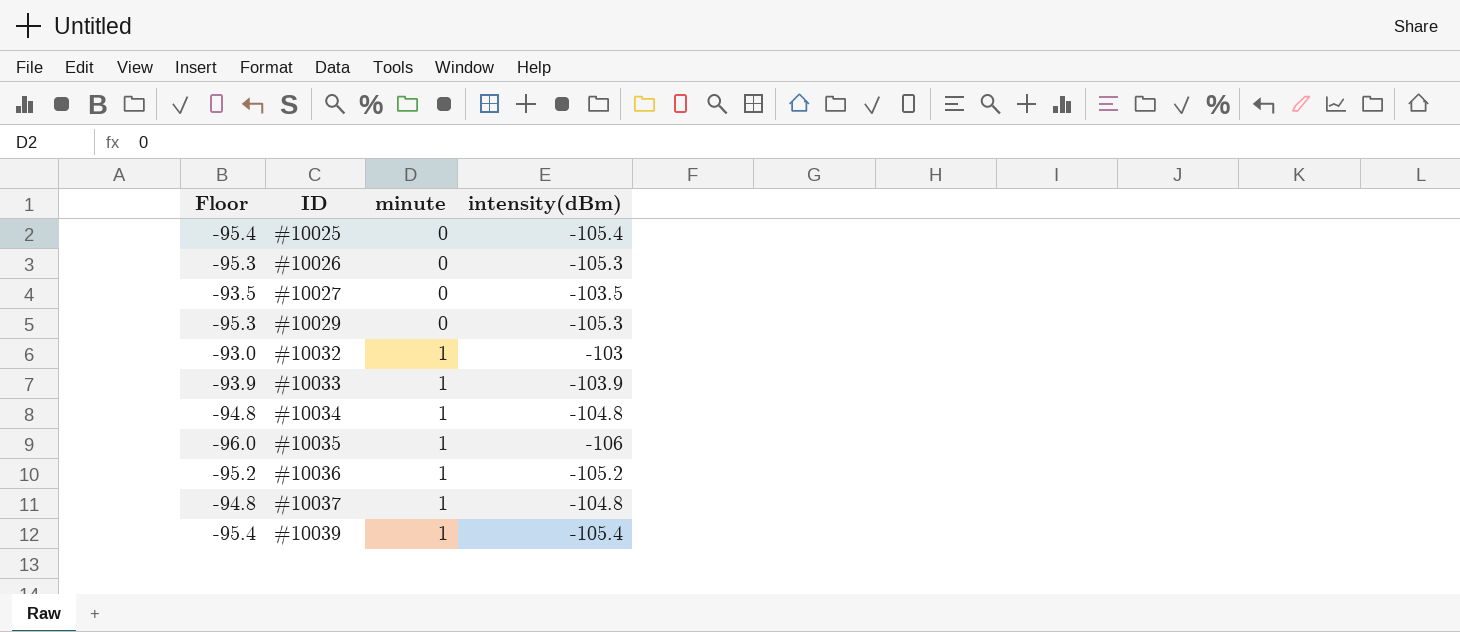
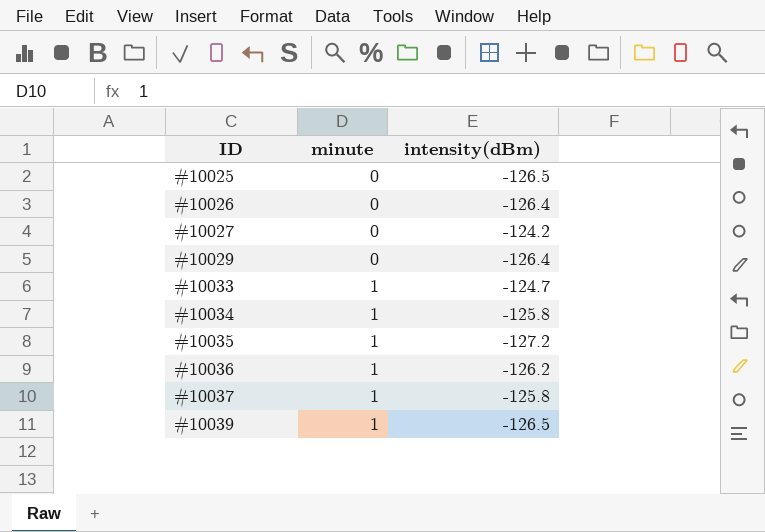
column Floor | formula: [intensity(dBm)] + 10 -> none
row #10032: -93.0 | 1 | -103 -> none
#10025 | intensity(dBm): -105.4 -> -126.5
#10026 | intensity(dBm): -105.3 -> -126.4
#10027 | intensity(dBm): -103.5 -> -124.2
#10029 | intensity(dBm): -105.3 -> -126.4
#10033 | intensity(dBm): -103.9 -> -124.7
#10034 | intensity(dBm): -104.8 -> -125.8
#10035 | intensity(dBm): -106 -> -127.2
#10036 | intensity(dBm): -105.2 -> -126.2
#10037 | intensity(dBm): -104.8 -> -125.8
#10039 | intensity(dBm): -105.4 -> -126.5

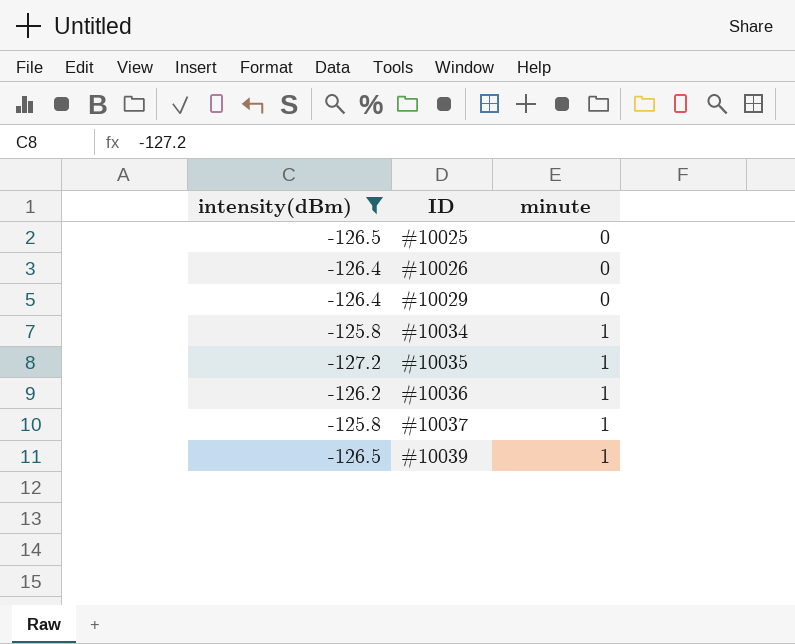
filter: none -> intensity(dBm) <= -125.8
column intensity(dBm) | position: 3 -> 1

